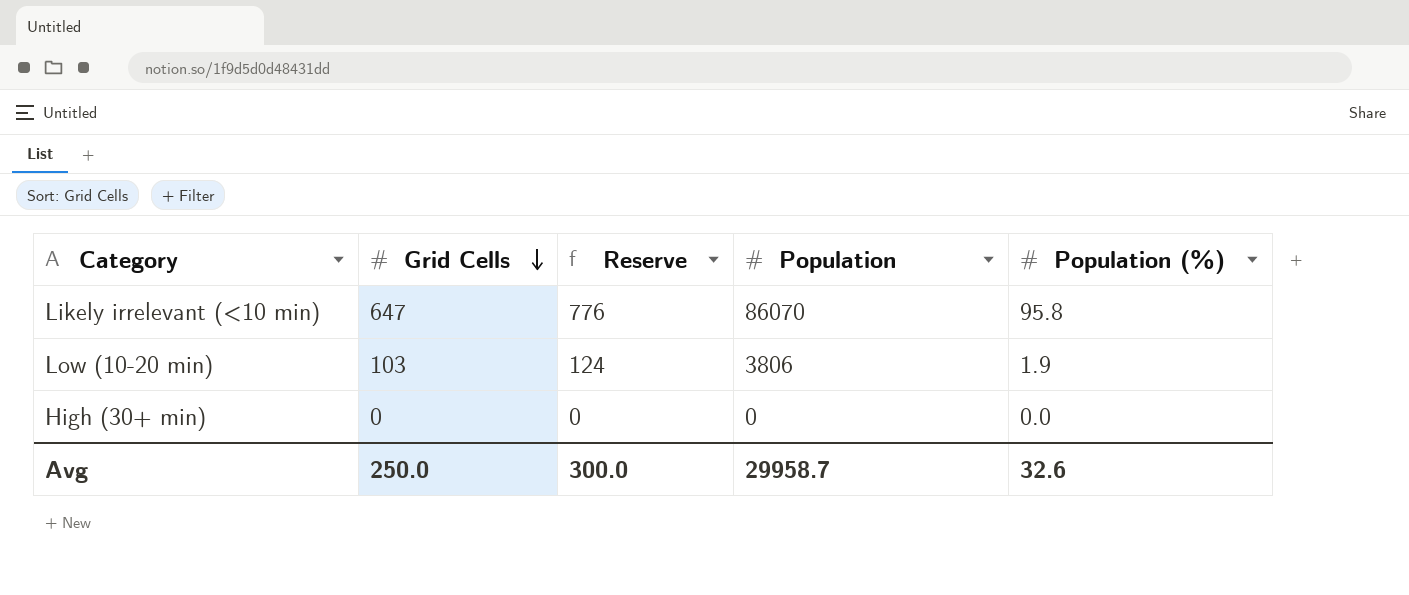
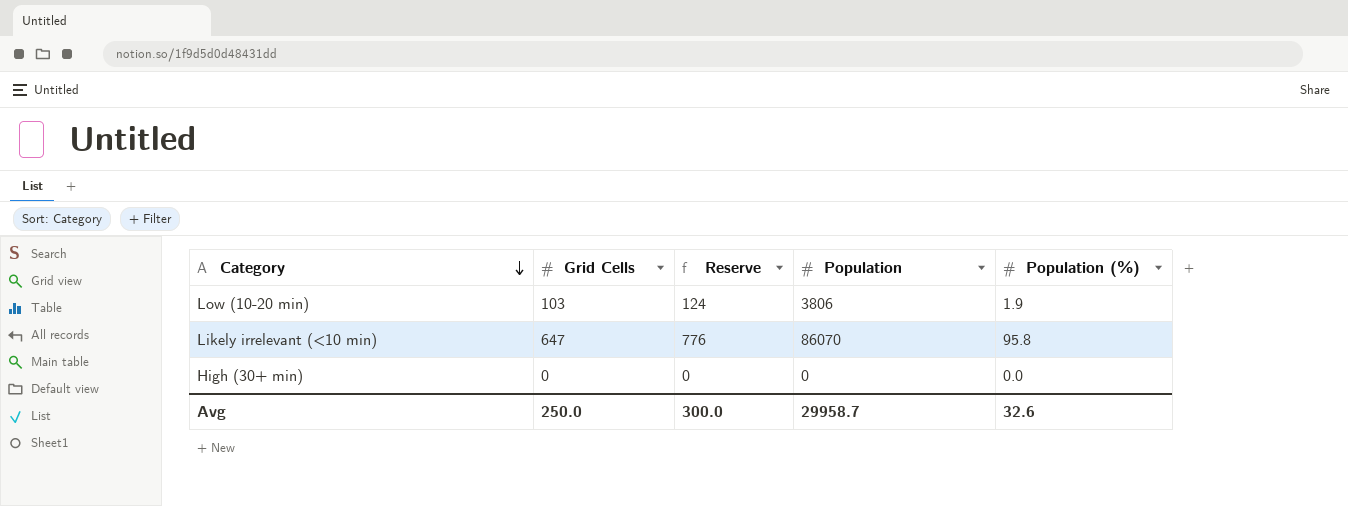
row order: Grid Cells descending -> Category descending

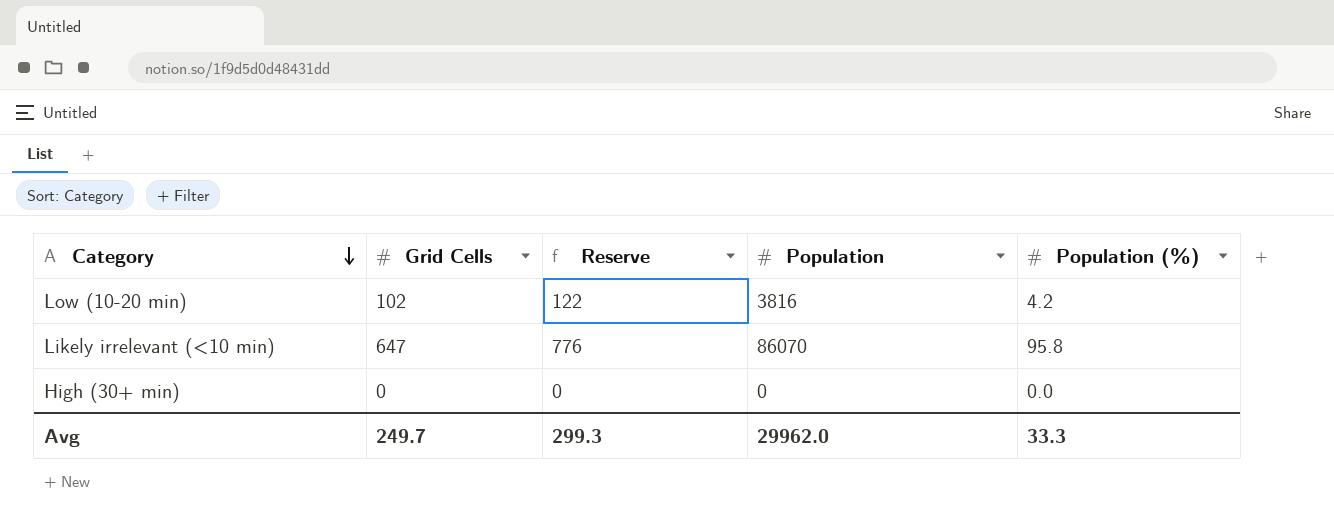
Low (10-20 min) | Grid Cells: 103 -> 102
Low (10-20 min) | Reserve: 124 -> 122
Low (10-20 min) | Population: 3806 -> 3816
Low (10-20 min) | Population (%): 1.9 -> 4.2
Avg | Grid Cells: 250.0 -> 249.7
Avg | Reserve: 300.0 -> 299.3
Avg | Population: 29958.7 -> 29962.0
Avg | Population (%): 32.6 -> 33.3

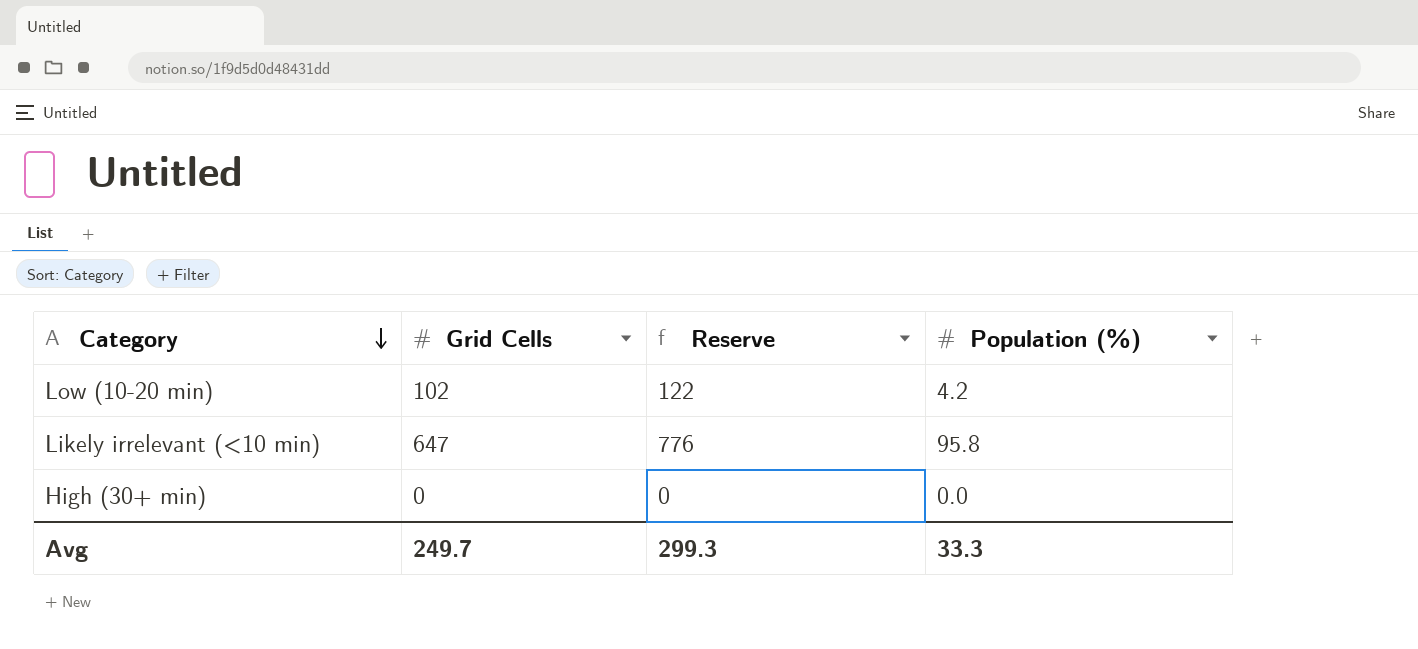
column Population | position: 4 -> none

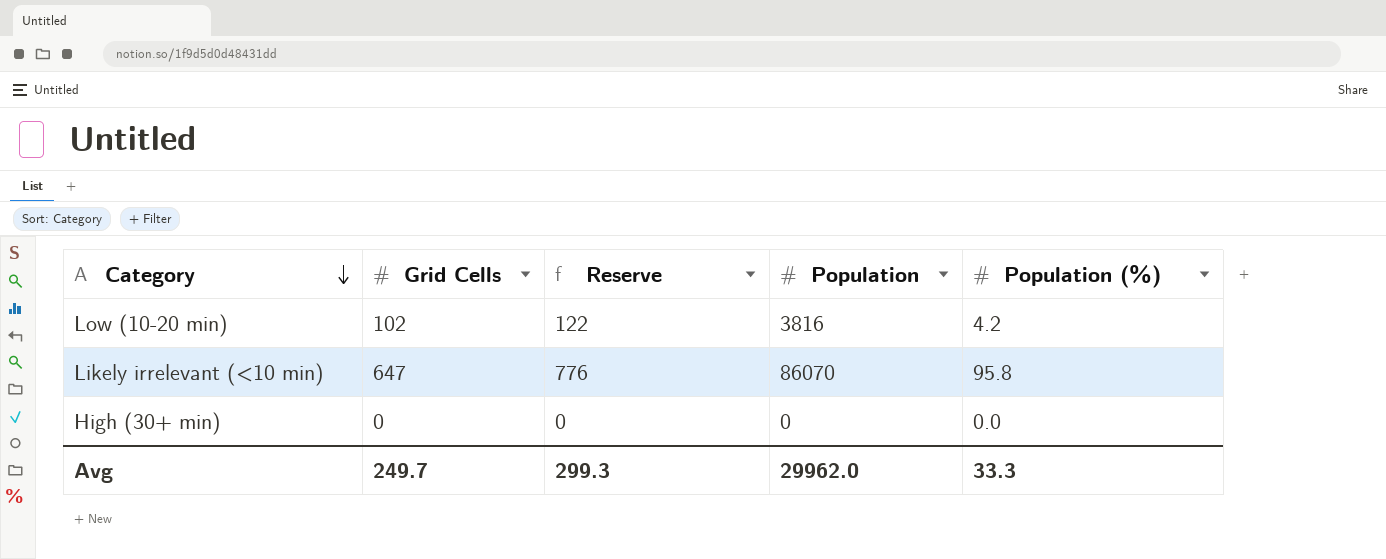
column Population | position: none -> 4

